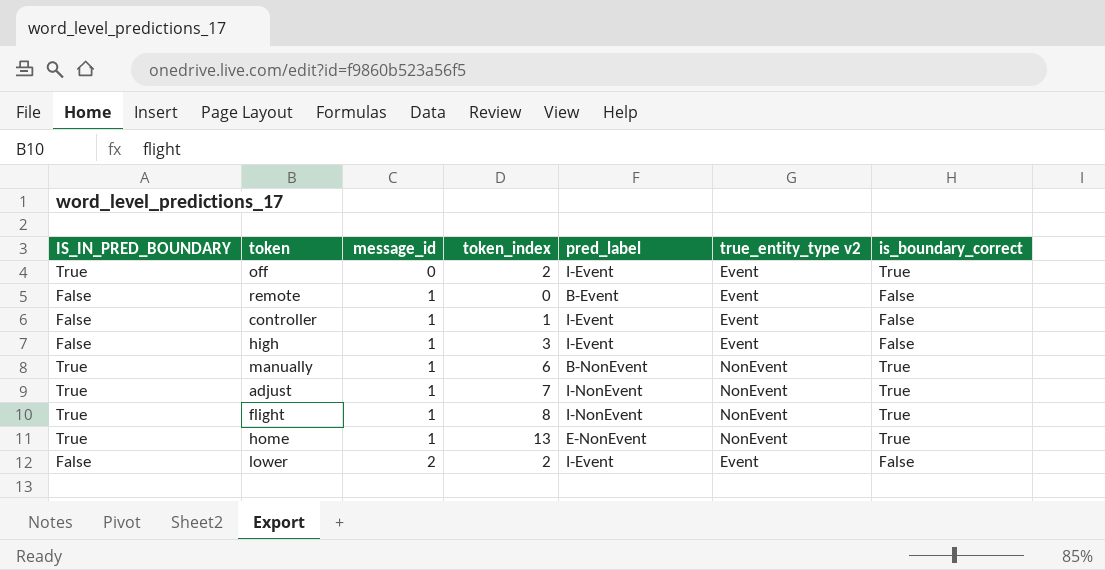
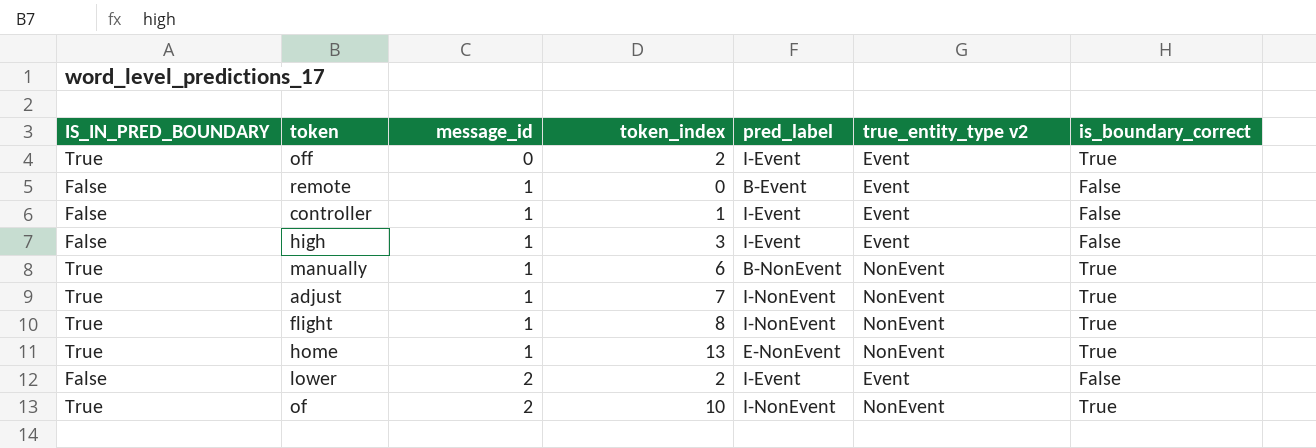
row of: none -> True | 2 | 10 | I-NonEvent | NonEvent | True

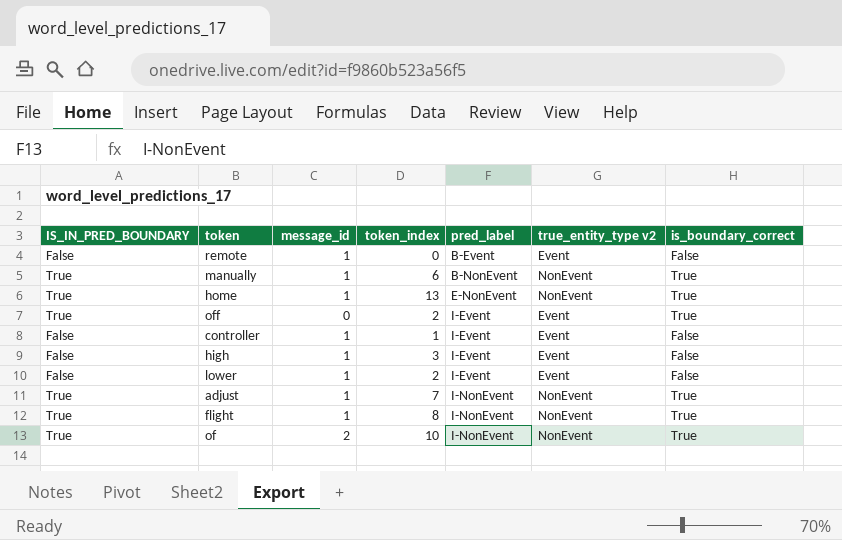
row order: message_id ascending -> pred_label ascending
lower | message_id: 2 -> 1

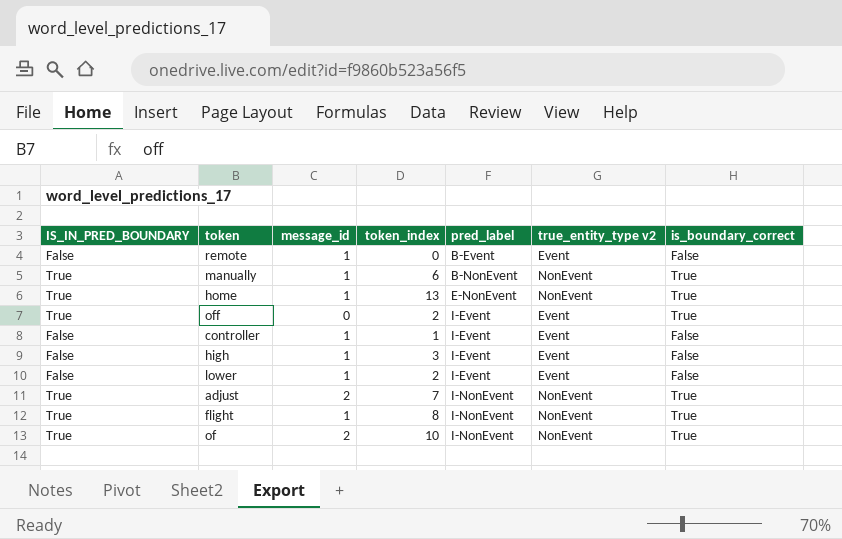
adjust | message_id: 1 -> 2

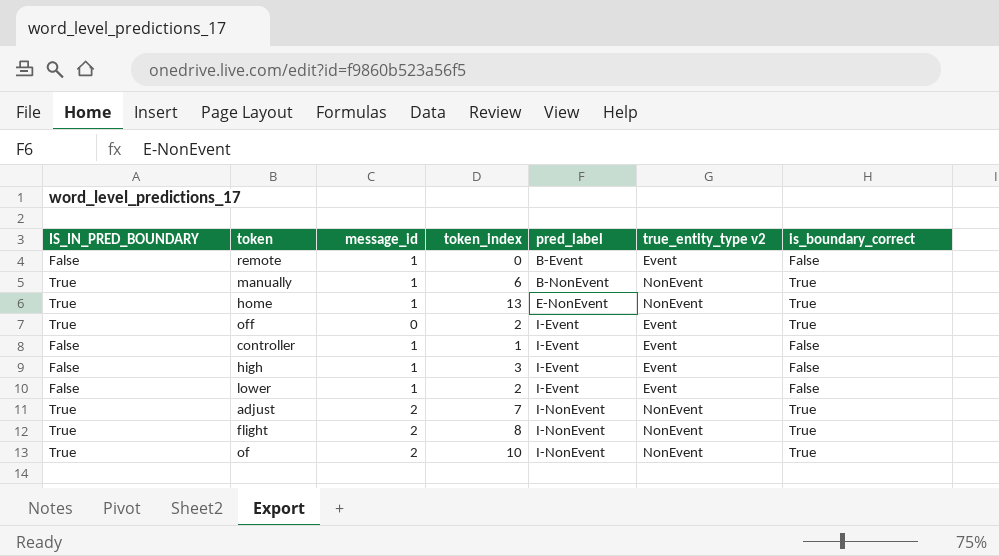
flight | message_id: 1 -> 2

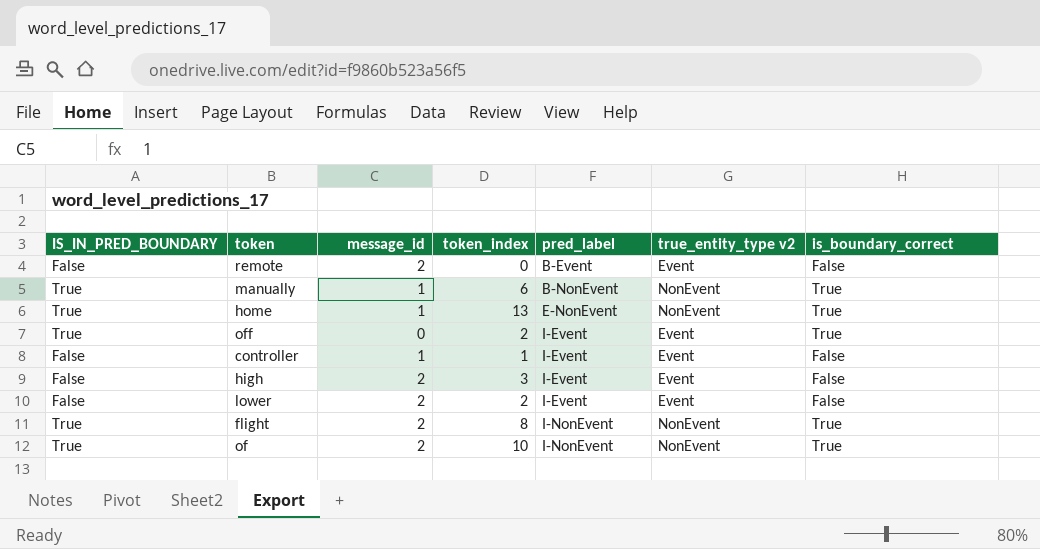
row adjust: True | 2 | 7 | I-NonEvent | NonEvent | True -> none
remote | message_id: 1 -> 2
high | message_id: 1 -> 2
lower | message_id: 1 -> 2

